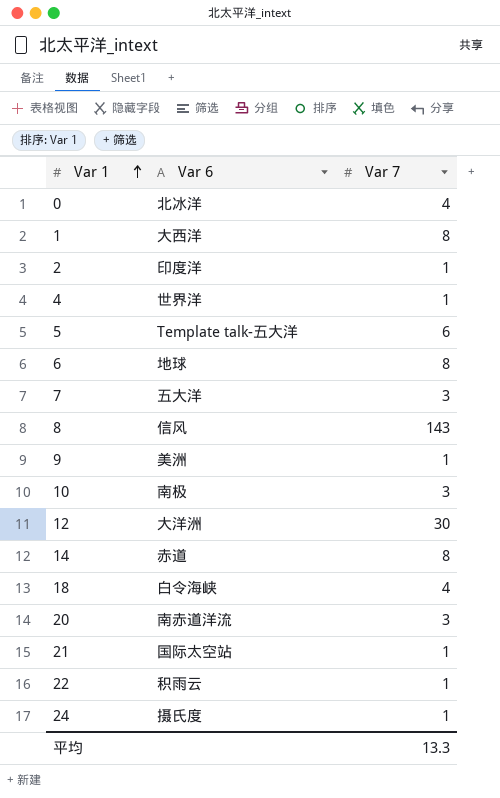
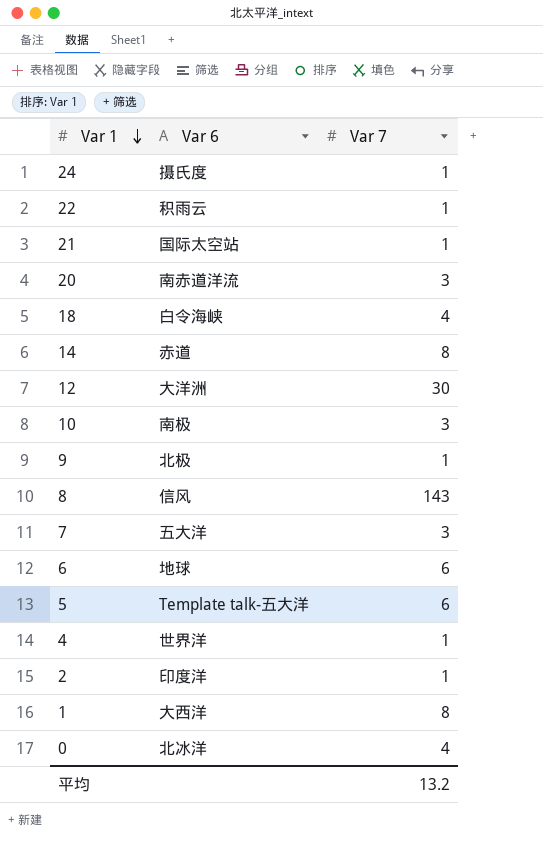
row order: Var 1 ascending -> Var 1 descending
9 | Var 6: 美洲 -> 北极
6 | Var 7: 8 -> 6
平均 | Var 7: 13.3 -> 13.2

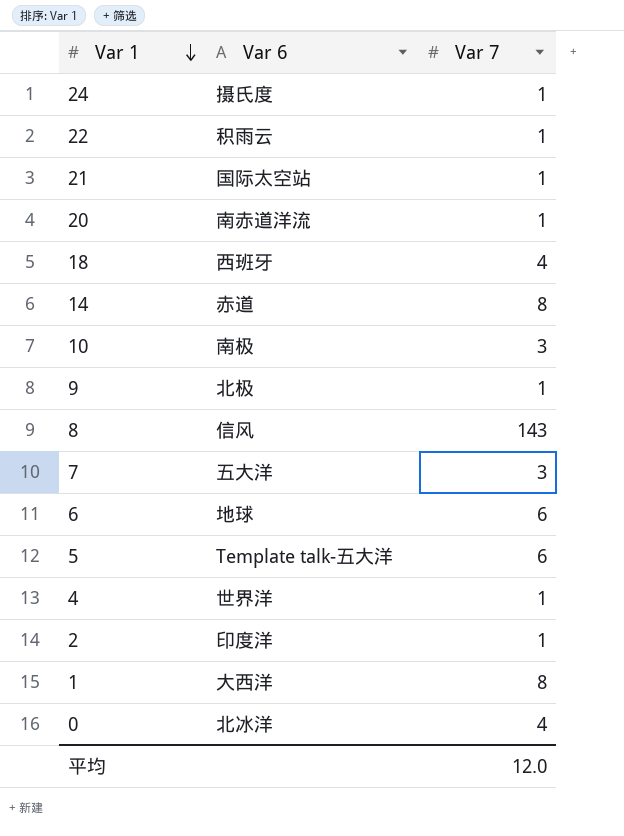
row 12: 大洋洲 | 30 -> none
20 | Var 7: 3 -> 1
18 | Var 6: 白令海峡 -> 西班牙
平均 | Var 7: 13.2 -> 12.0

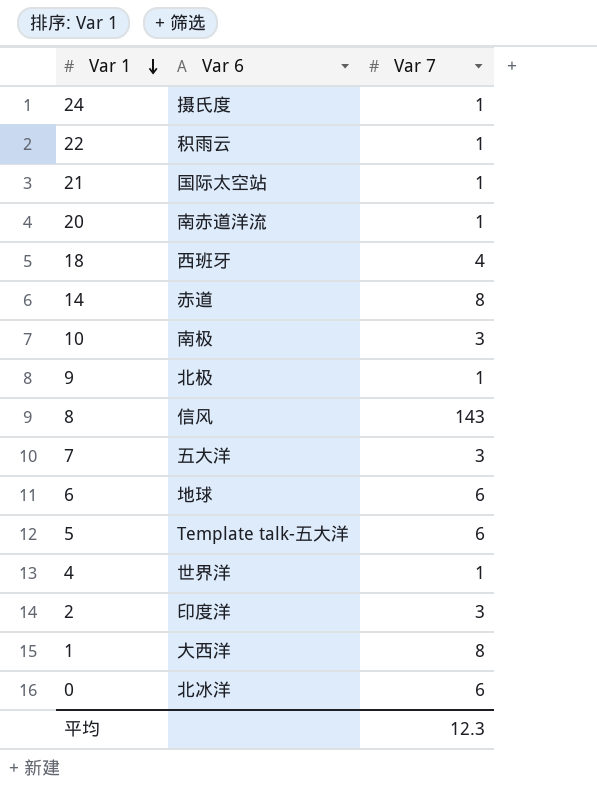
2 | Var 7: 1 -> 3
0 | Var 7: 4 -> 6
平均 | Var 7: 12.0 -> 12.3

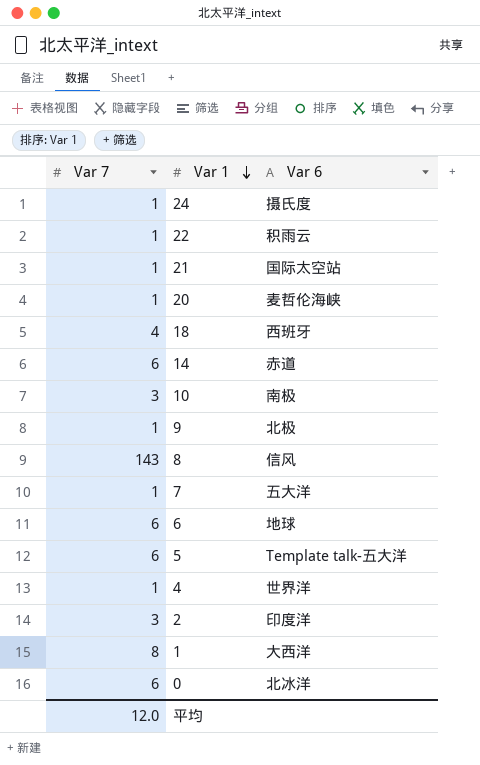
column Var 7 | position: 3 -> 1
20 | Var 6: 南赤道洋流 -> 麦哲伦海峡
14 | Var 7: 8 -> 6
7 | Var 7: 3 -> 1
平均 | Var 7: 12.3 -> 12.0

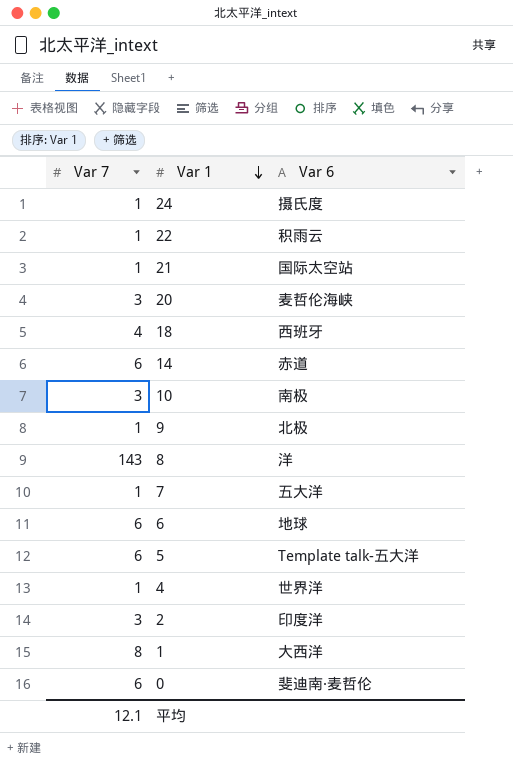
20 | Var 7: 1 -> 3
8 | Var 6: 信风 -> 洋
0 | Var 6: 北冰洋 -> 斐迪南·麦哲伦
平均 | Var 7: 12.0 -> 12.1

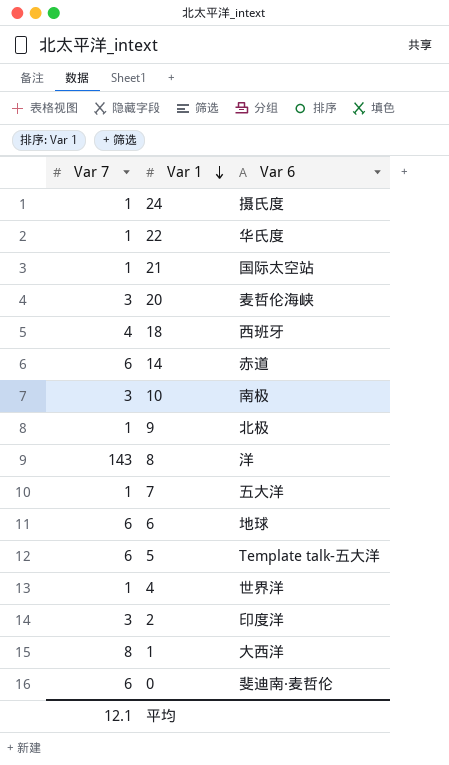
22 | Var 6: 积雨云 -> 华氏度

